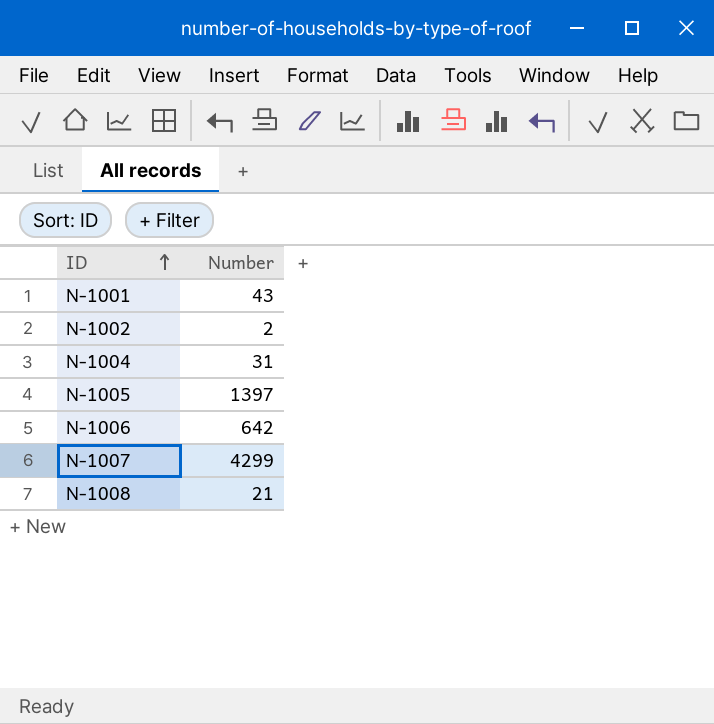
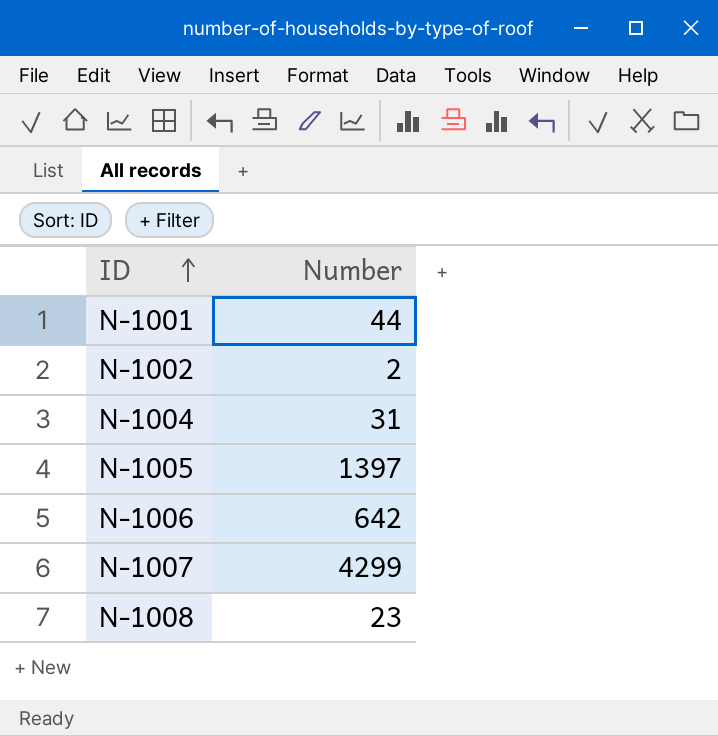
N-1001 | Number: 43 -> 44
N-1008 | Number: 21 -> 23

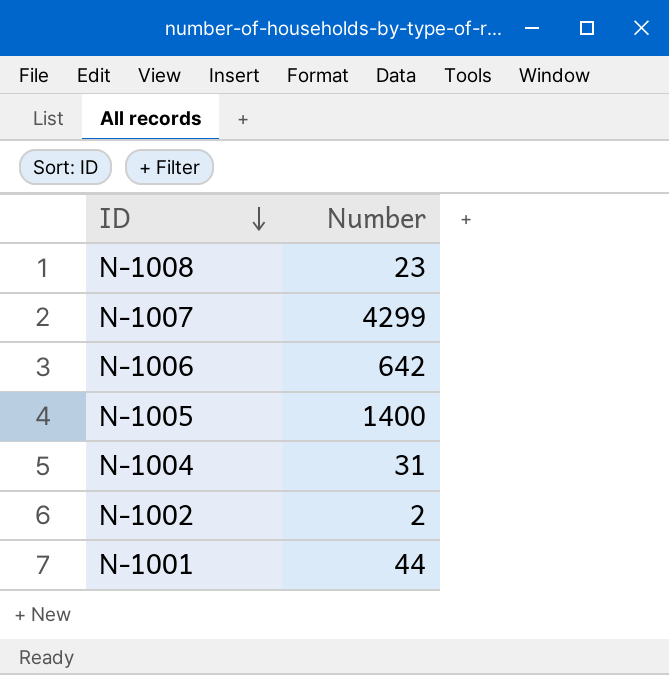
row order: ID ascending -> ID descending
N-1005 | Number: 1397 -> 1400

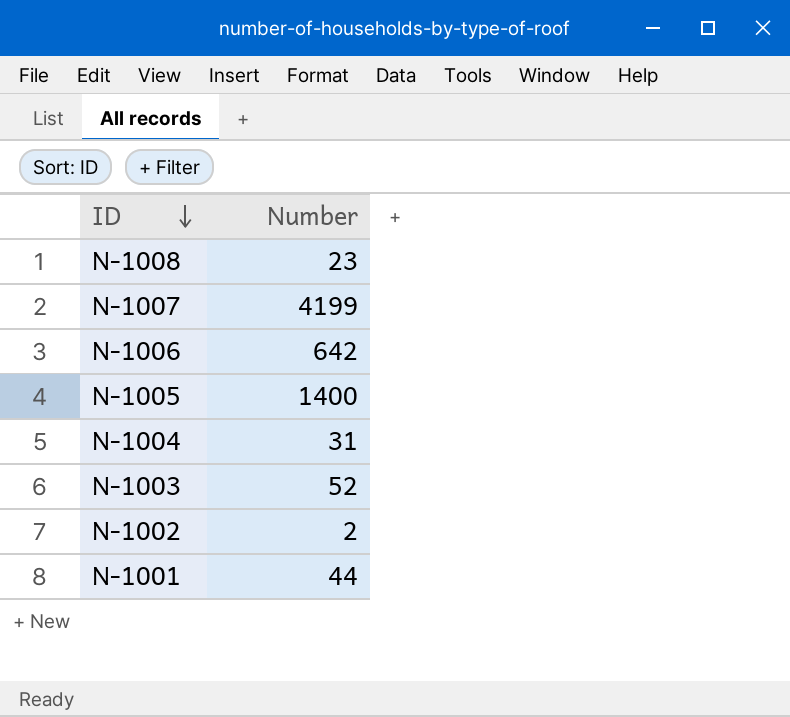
N-1007 | Number: 4299 -> 4199
row N-1003: none -> 52

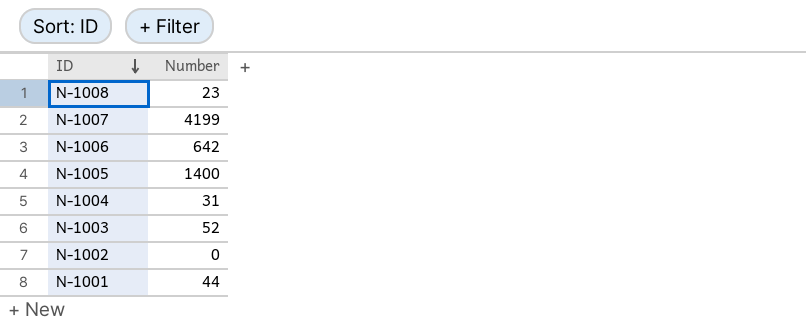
N-1002 | Number: 2 -> 0

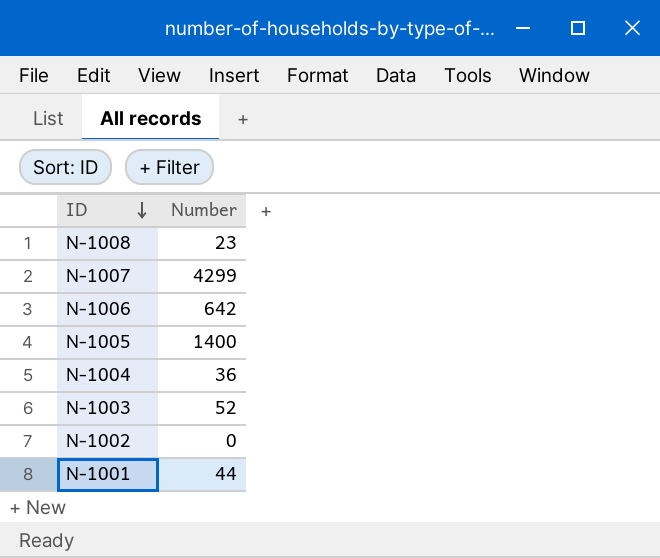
N-1007 | Number: 4199 -> 4299
N-1004 | Number: 31 -> 36

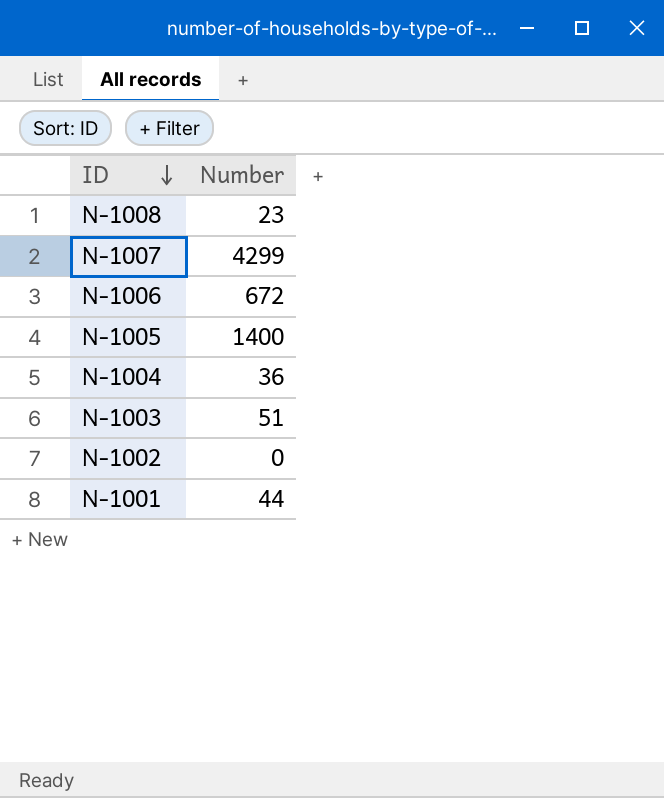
N-1006 | Number: 642 -> 672
N-1003 | Number: 52 -> 51

